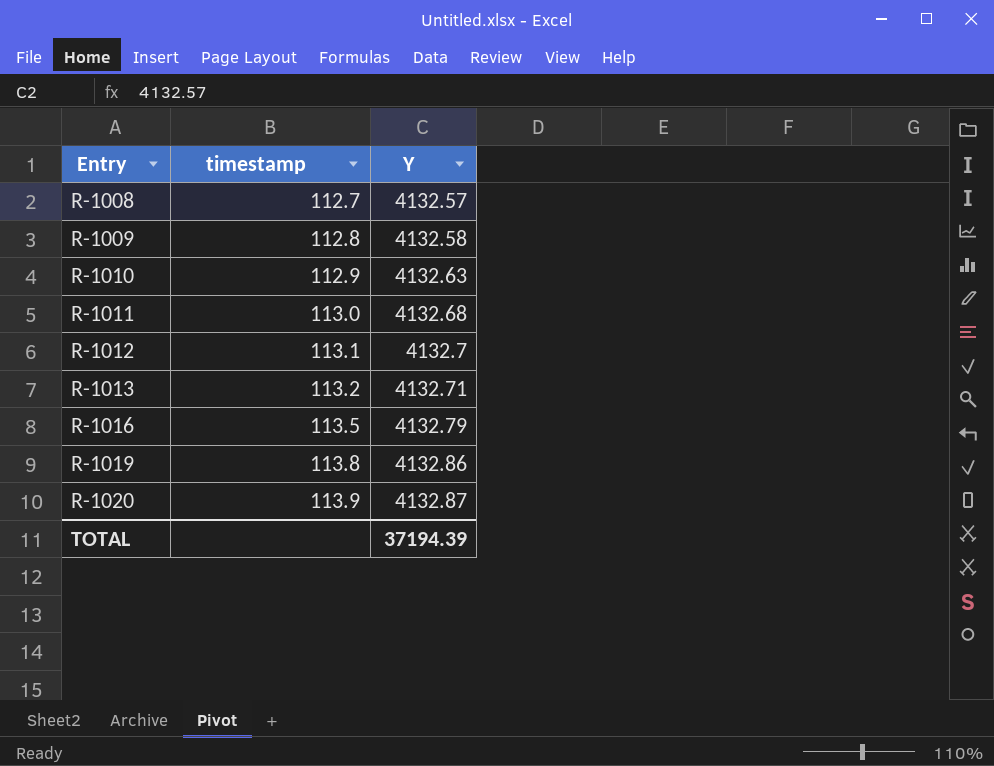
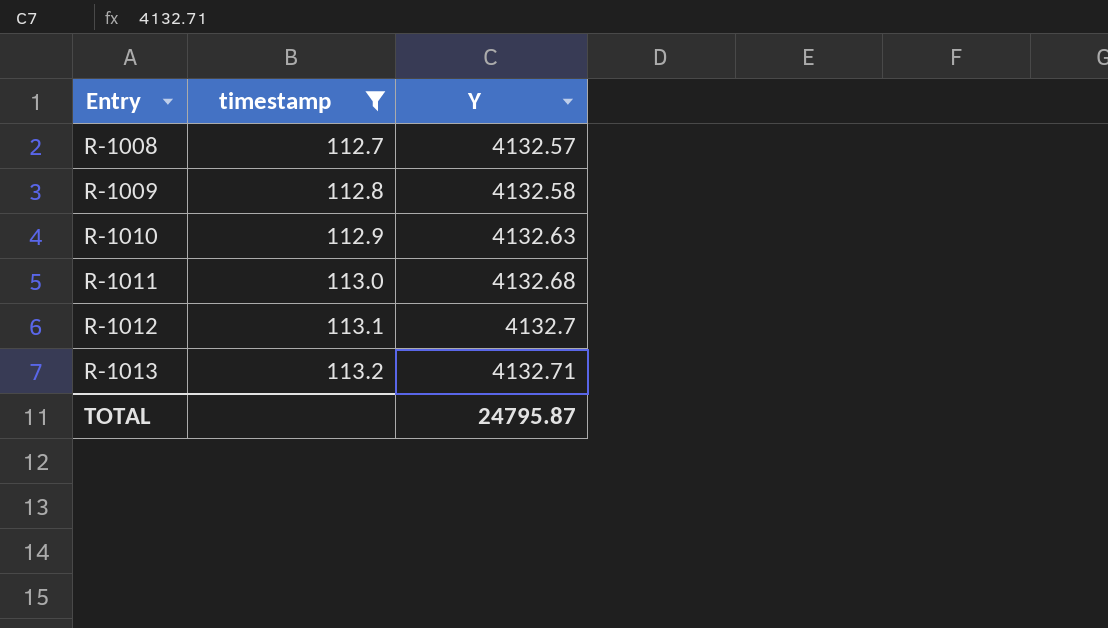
filter: none -> timestamp <= 113.2
TOTAL | Y: 37194.39 -> 24795.87

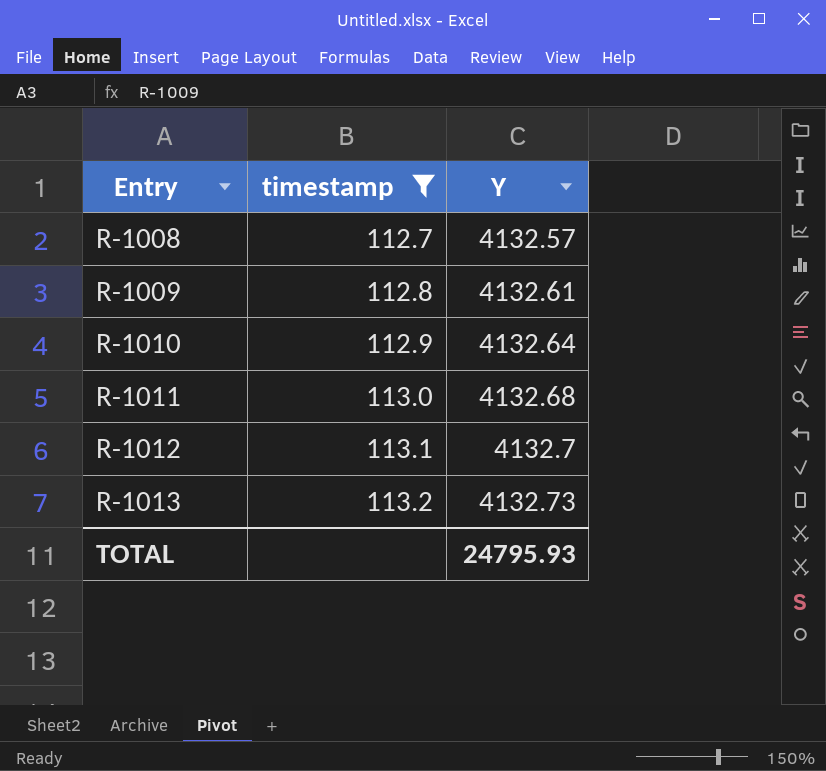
R-1009 | Y: 4132.58 -> 4132.61
R-1010 | Y: 4132.63 -> 4132.64
R-1013 | Y: 4132.71 -> 4132.73
TOTAL | Y: 24795.87 -> 24795.93

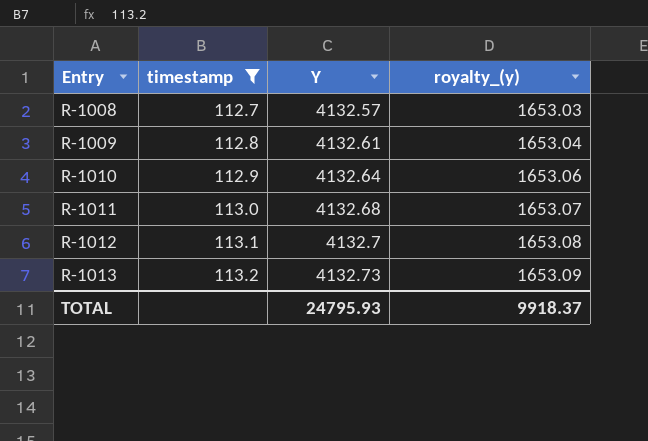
column royalty_(y) | formula: none -> [Y] * 0.4

